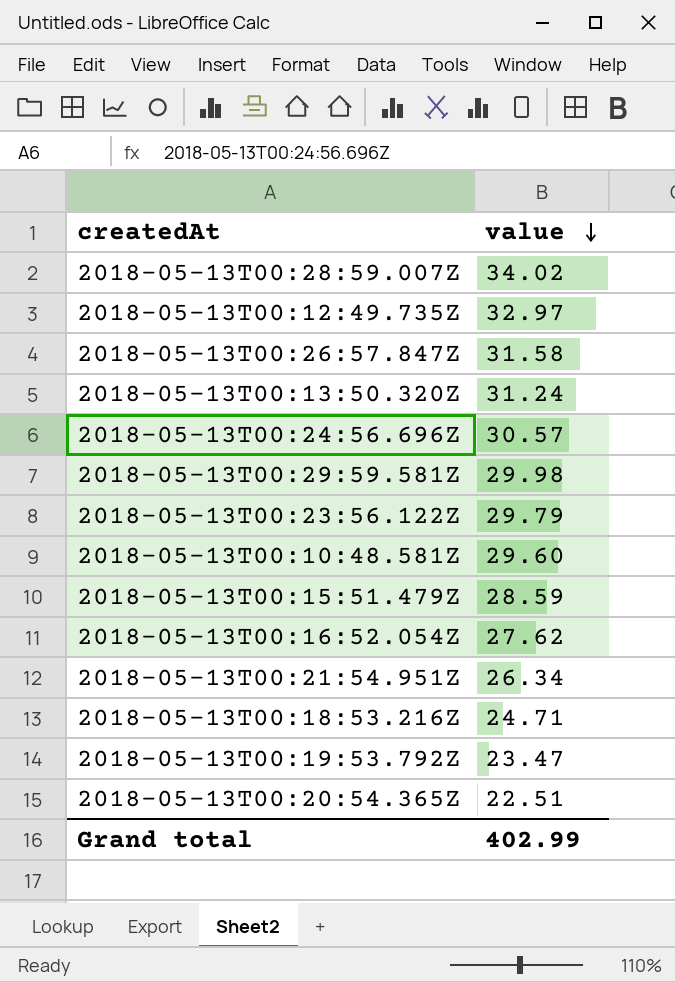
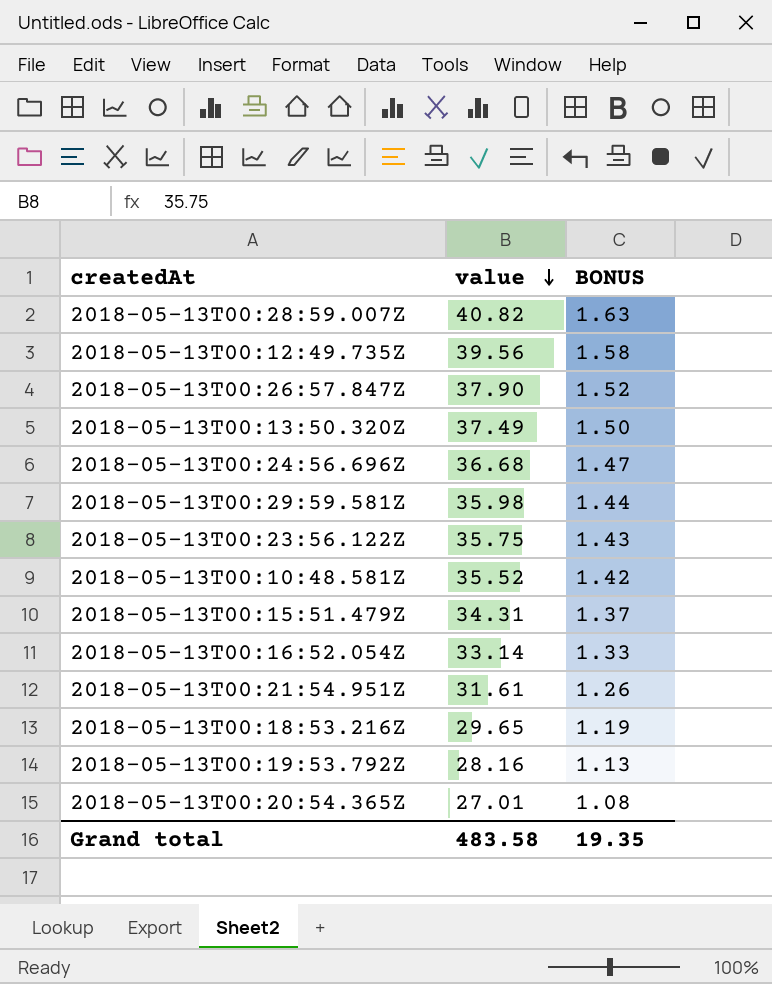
column BONUS | formula: none -> [value] * 0.04
2018-05-13T00:28:59.007Z | value: 34.02 -> 40.82
2018-05-13T00:12:49.735Z | value: 32.97 -> 39.56
2018-05-13T00:26:57.847Z | value: 31.58 -> 37.90
2018-05-13T00:13:50.320Z | value: 31.24 -> 37.49
2018-05-13T00:24:56.696Z | value: 30.57 -> 36.68
2018-05-13T00:29:59.581Z | value: 29.98 -> 35.98
2018-05-13T00:23:56.122Z | value: 29.79 -> 35.75
2018-05-13T00:10:48.581Z | value: 29.60 -> 35.52
2018-05-13T00:15:51.479Z | value: 28.59 -> 34.31
2018-05-13T00:16:52.054Z | value: 27.62 -> 33.14
2018-05-13T00:21:54.951Z | value: 26.34 -> 31.61
2018-05-13T00:18:53.216Z | value: 24.71 -> 29.65
2018-05-13T00:19:53.792Z | value: 23.47 -> 28.16
2018-05-13T00:20:54.365Z | value: 22.51 -> 27.01
Grand total | value: 402.99 -> 483.58

